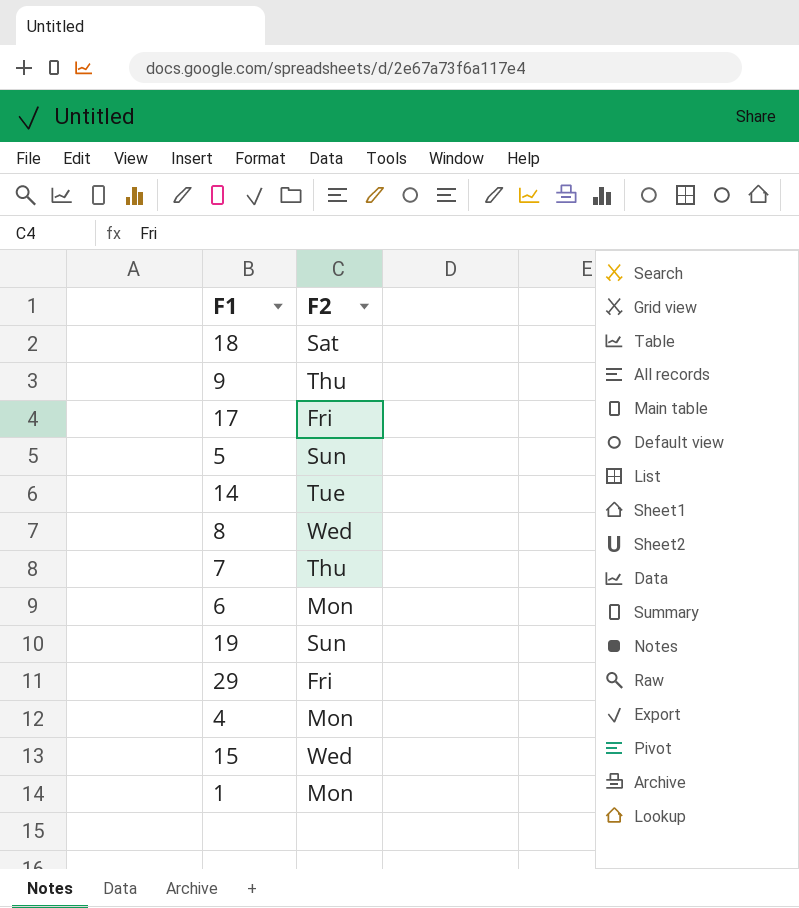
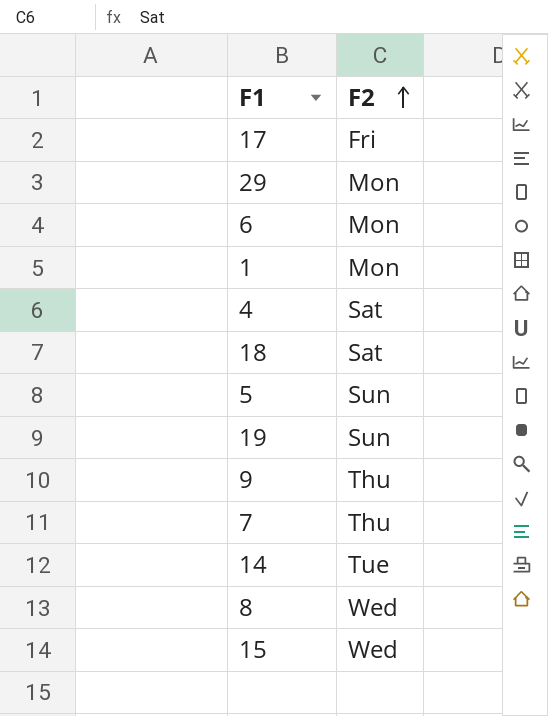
row order: none -> F2 ascending
29 | F2: Fri -> Mon
4 | F2: Mon -> Sat

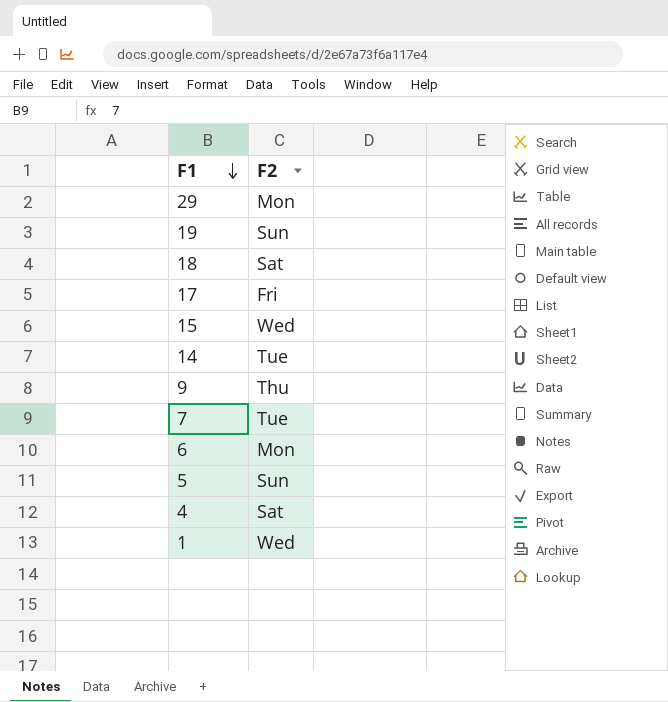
row order: F2 ascending -> F1 descending
row 8: Wed -> none
7 | F2: Thu -> Tue
1 | F2: Mon -> Wed

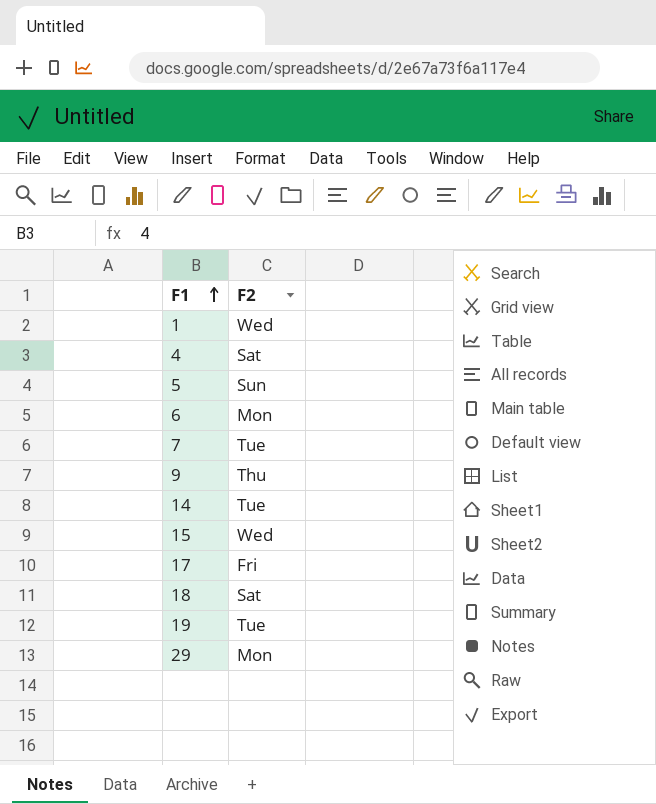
row order: F1 descending -> F1 ascending
19 | F2: Sun -> Tue

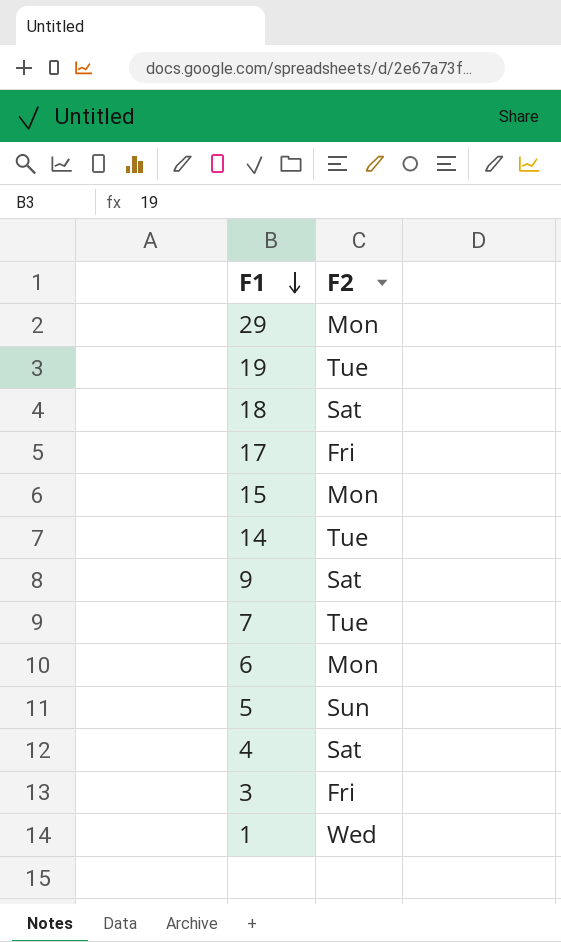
row order: F1 ascending -> F1 descending
15 | F2: Wed -> Mon
9 | F2: Thu -> Sat
row 3: none -> Fri

